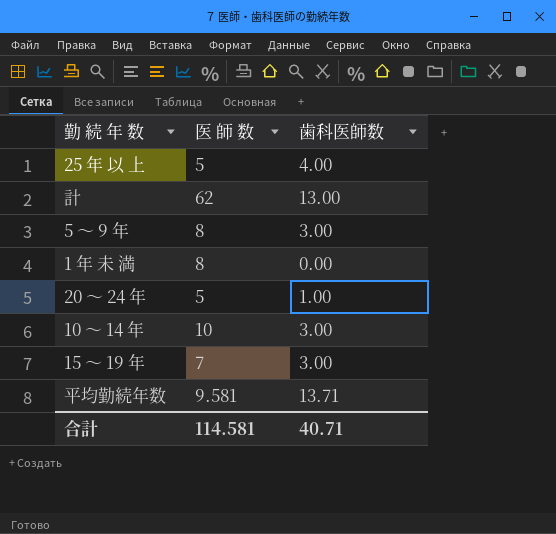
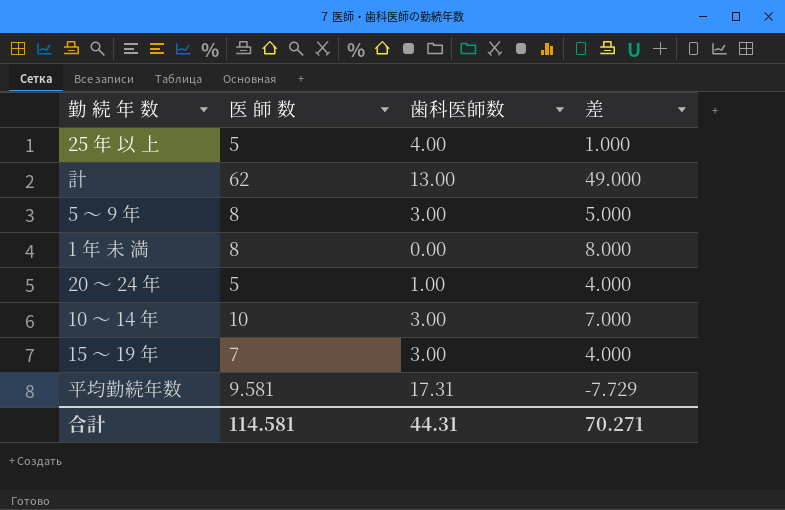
column 差 | formula: none -> [医 師 数] - [歯科医師数]
平均勤続年数 | 歯科医師数: 13.71 -> 17.31
合計 | 歯科医師数: 40.71 -> 44.31

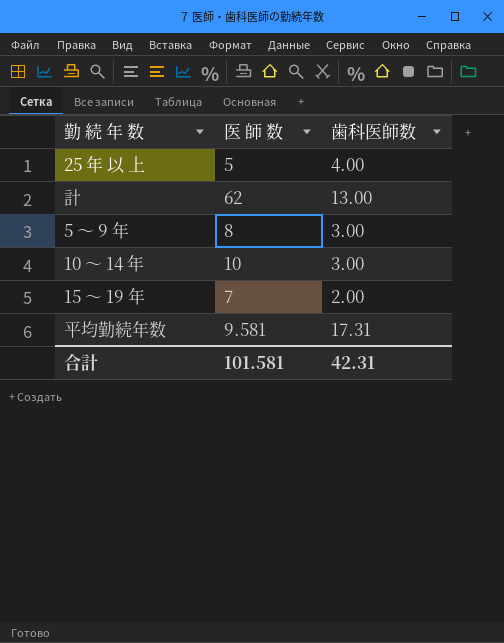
column 差 | formula: [医 師 数] - [歯科医師数] -> none
row 1 年 未 満: 8 | 0.00 | 8.000 -> none
row 20 ～ 24 年: 5 | 1.00 | 4.000 -> none
15 ～ 19 年 | 歯科医師数: 3.00 -> 2.00
合計 | 医 師 数: 114.581 -> 101.581
合計 | 歯科医師数: 44.31 -> 42.31

